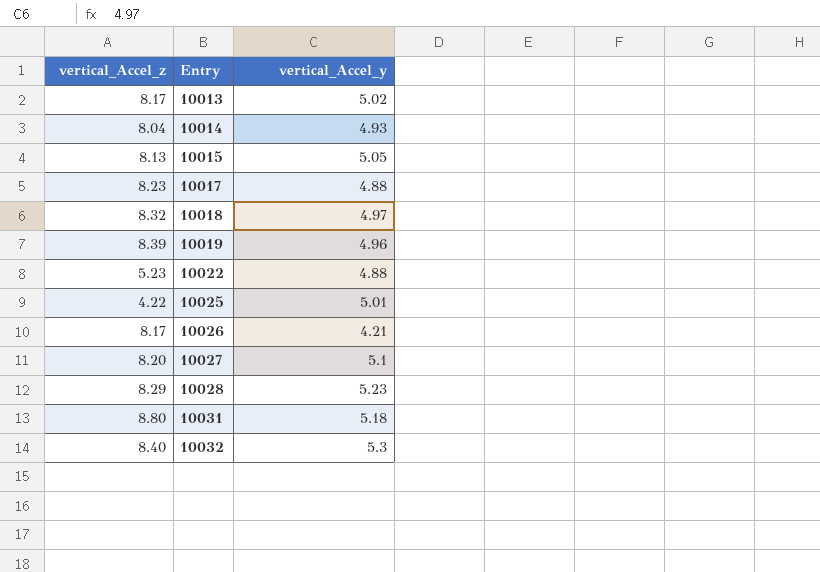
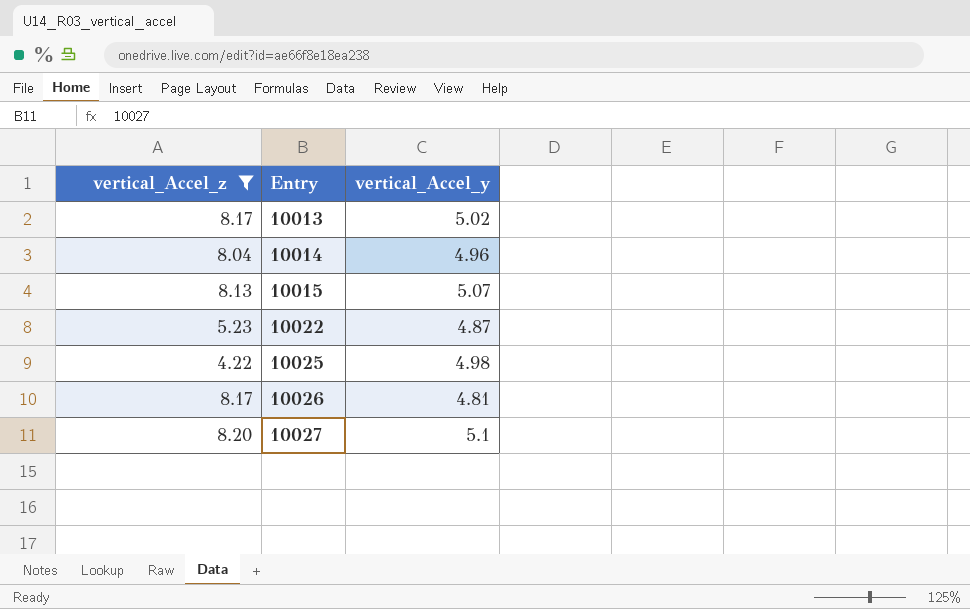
filter: none -> vertical_Accel_z <= 8.20
10014 | vertical_Accel_y: 4.93 -> 4.96
10015 | vertical_Accel_y: 5.05 -> 5.07
10022 | vertical_Accel_y: 4.88 -> 4.87
10025 | vertical_Accel_y: 5.01 -> 4.98
10026 | vertical_Accel_y: 4.21 -> 4.81

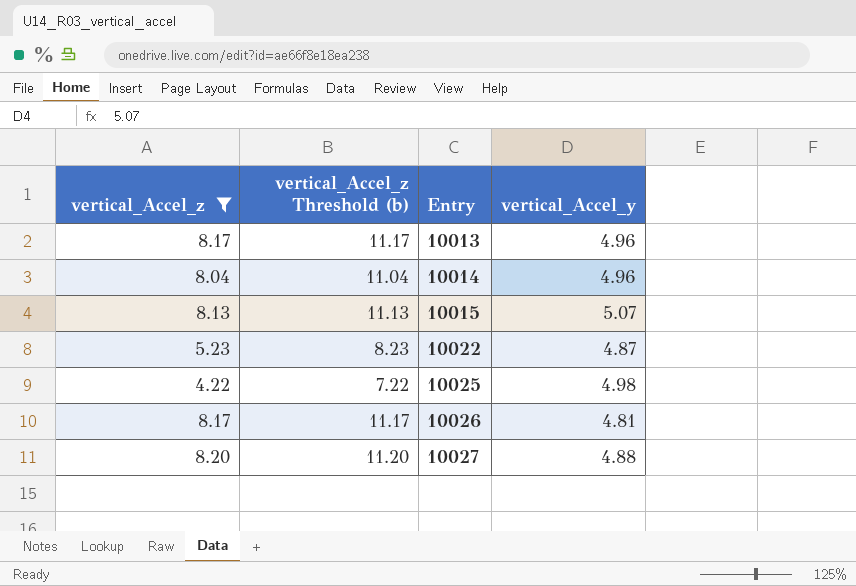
column vertical_Accel_z Threshold (b) | formula: none -> [vertical_Accel_z] + 3
10013 | vertical_Accel_y: 5.02 -> 4.96
10027 | vertical_Accel_y: 5.1 -> 4.88

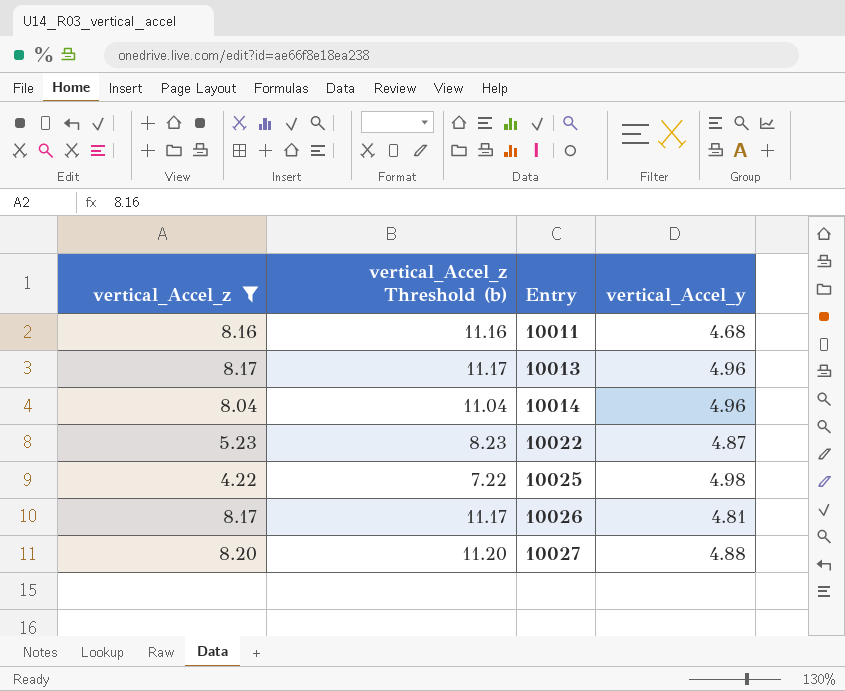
row 10015: 8.13 | 11.13 | 5.07 -> none
row 10011: none -> 8.16 | 11.16 | 4.68

